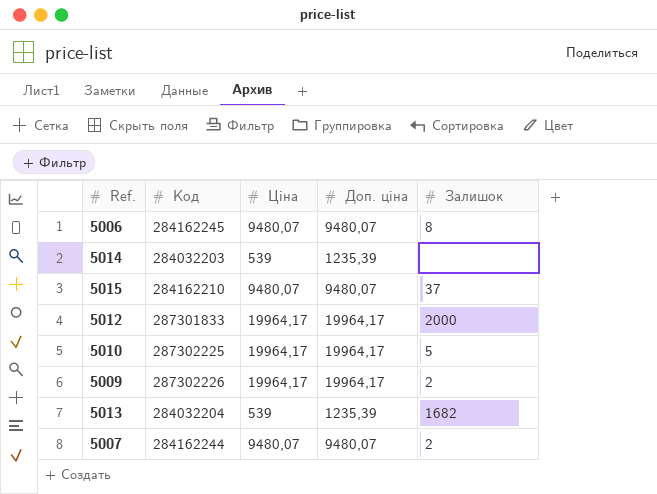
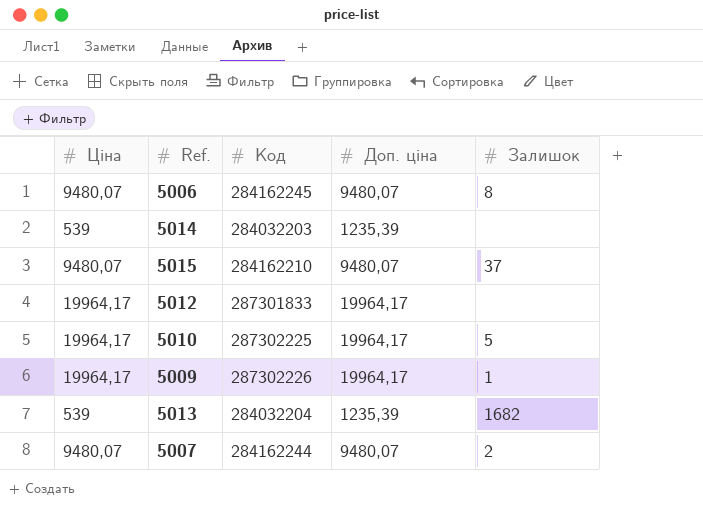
column Ціна | position: 3 -> 1
5012 | Залишок: 2000 -> none
5009 | Залишок: 2 -> 1

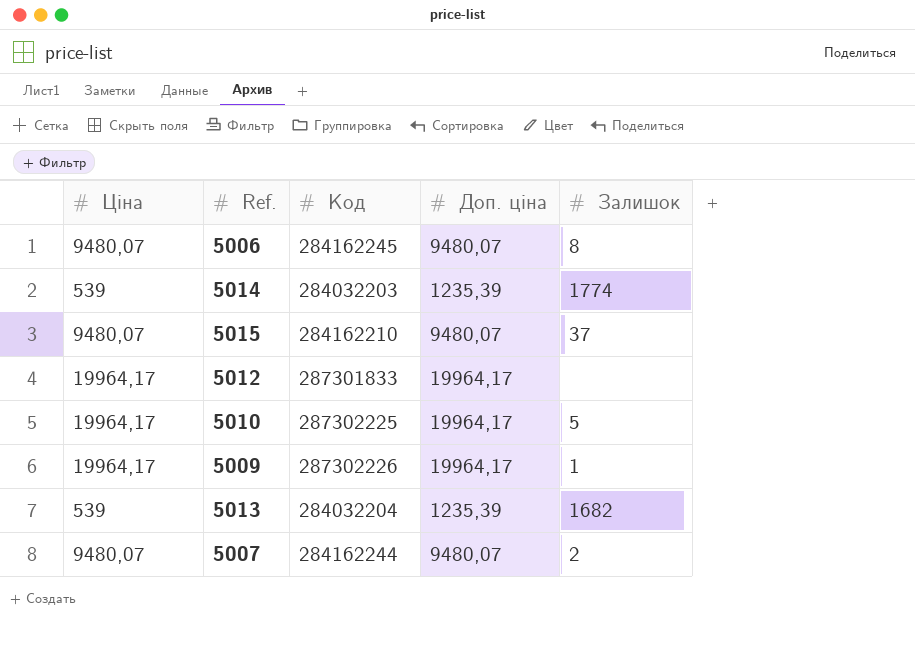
5014 | Залишок: none -> 1774

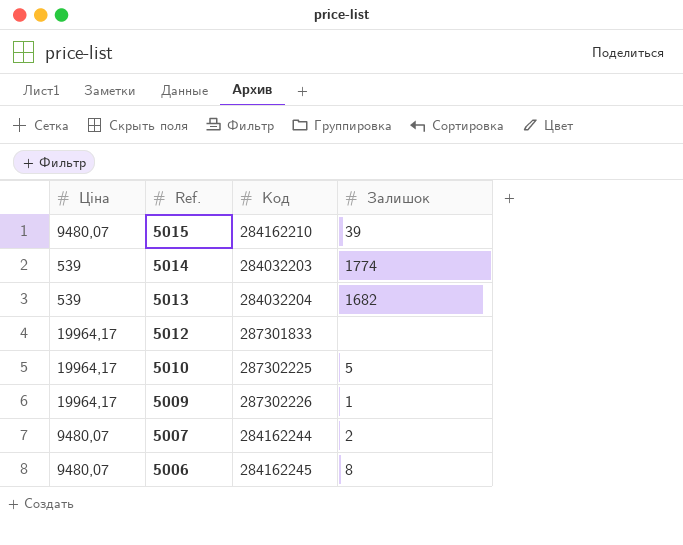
row order: none -> Ref. descending
column Доп. ціна | position: 4 -> none
5015 | Залишок: 37 -> 39

